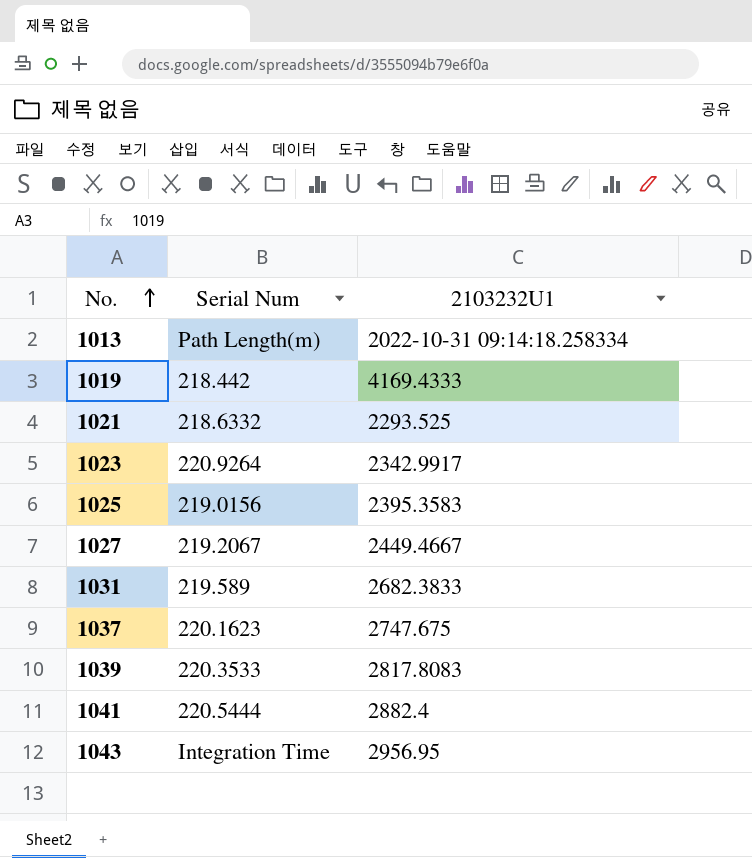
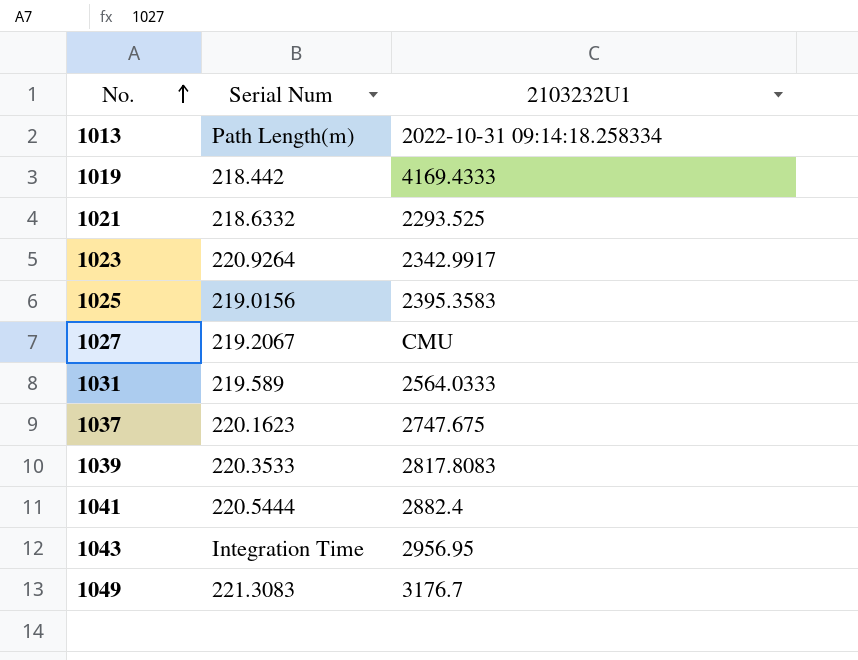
1027 | 2103232U1: 2449.4667 -> CMU
1031 | 2103232U1: 2682.3833 -> 2564.0333
row 1049: none -> 221.3083 | 3176.7

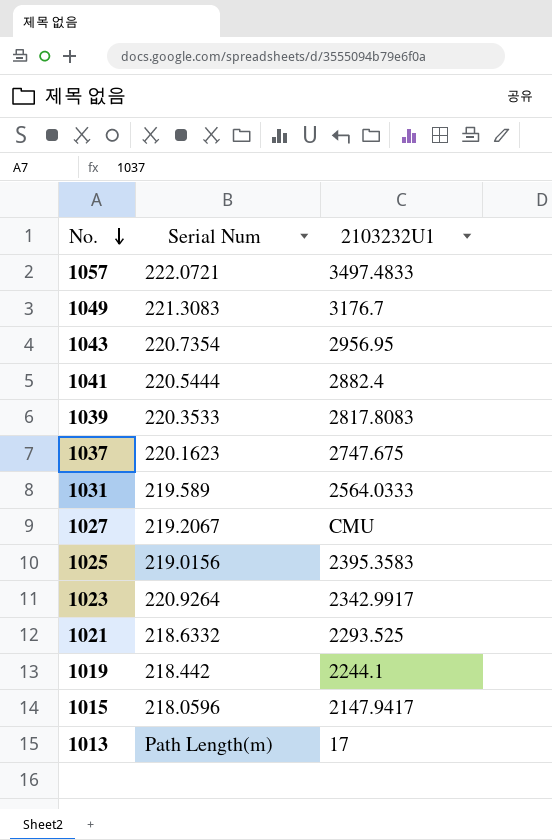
row order: No. ascending -> No. descending
row 1057: none -> 222.0721 | 3497.4833
1043 | Serial Num: Integration Time -> 220.7354
1019 | 2103232U1: 4169.4333 -> 2244.1
row 1015: none -> 218.0596 | 2147.9417
1013 | 2103232U1: 2022-10-31 09:14:18.258334 -> 17

